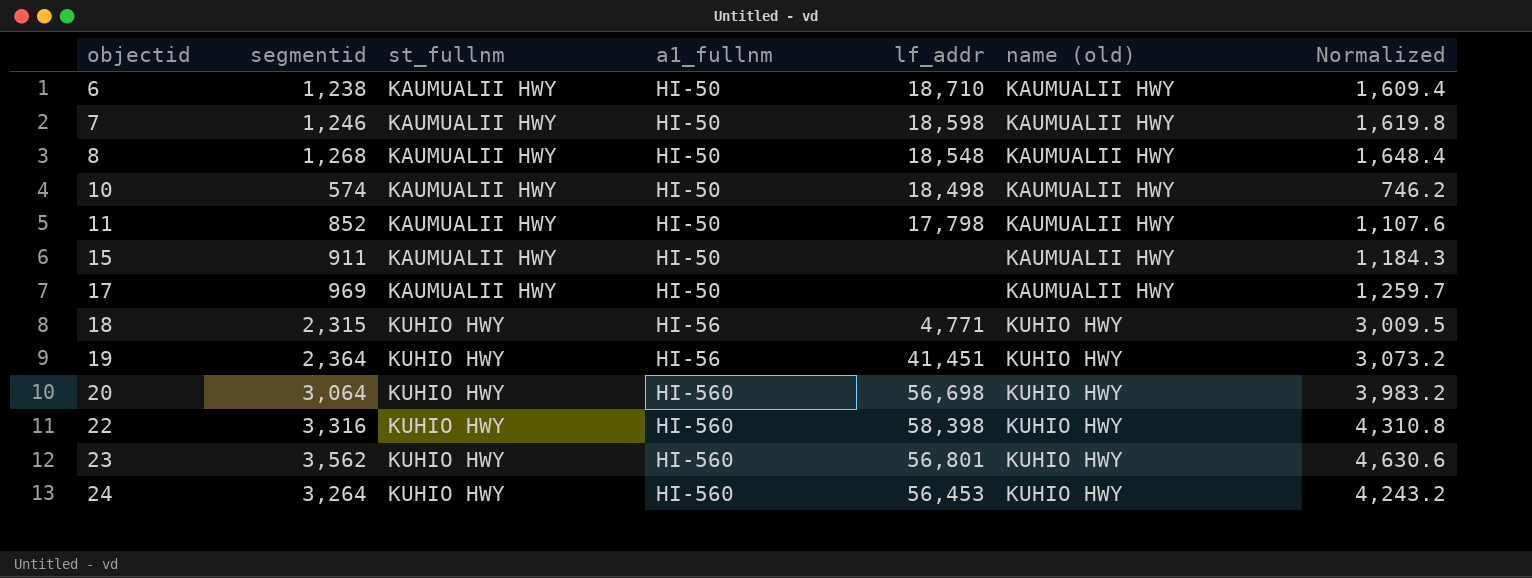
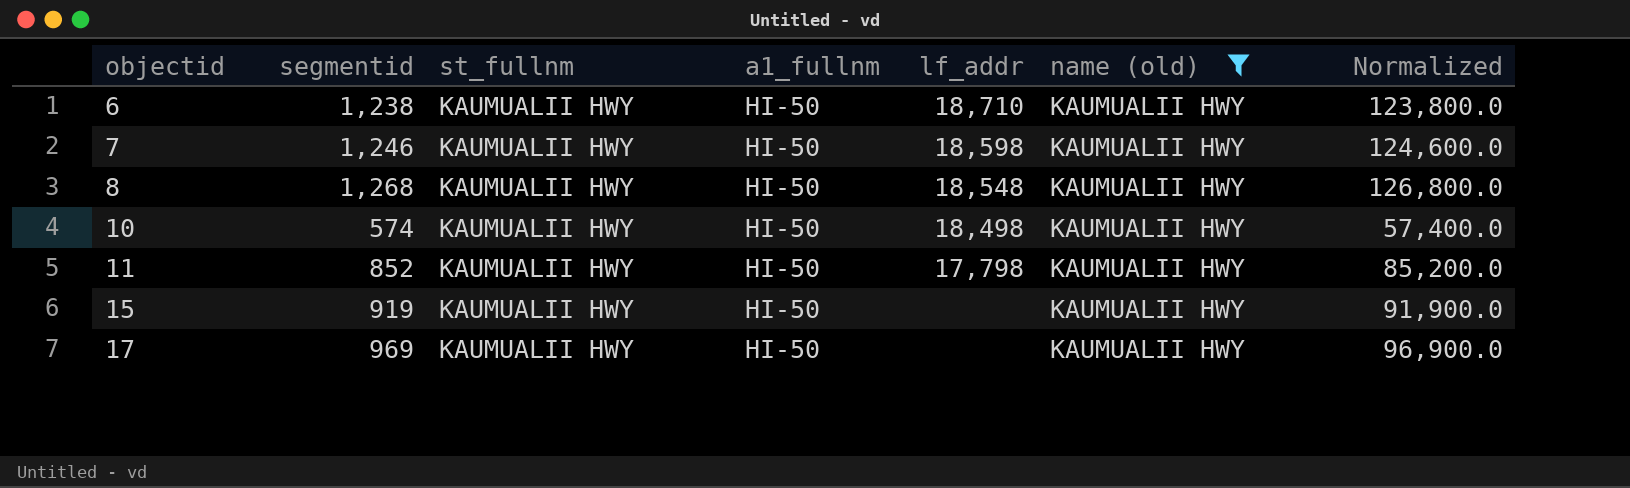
filter: none -> name (old) = KAUMUALII HWY
column Normalized | formula: [segmentid] * 1.3 -> [segmentid] * 100
15 | segmentid: 911 -> 919

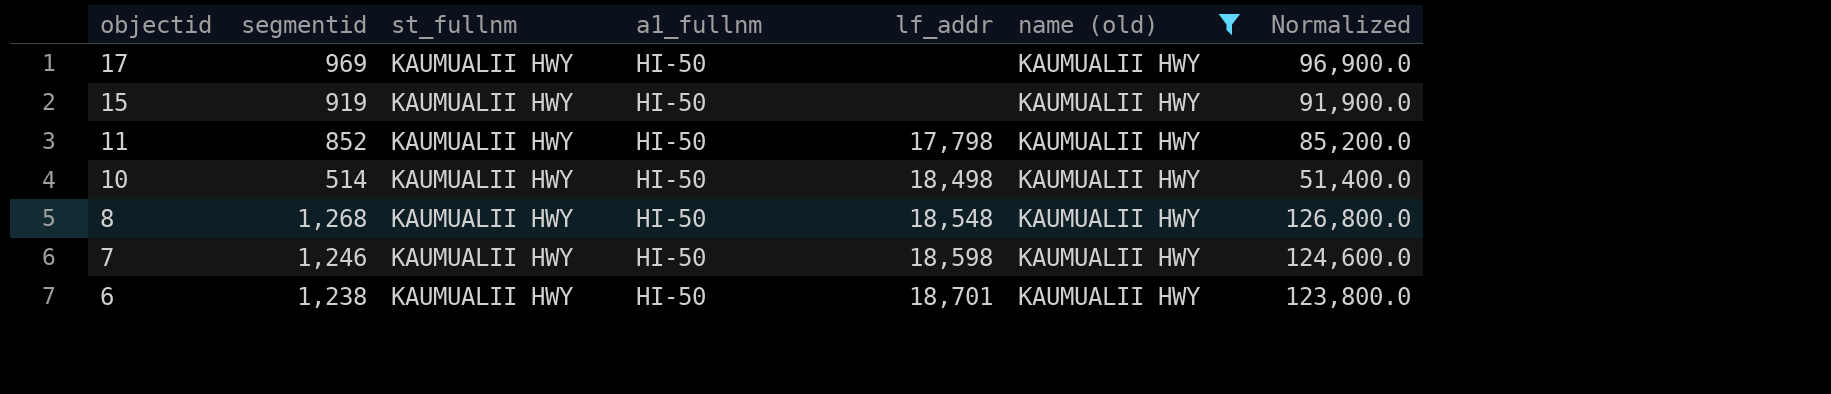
row order: objectid ascending -> objectid descending
10 | segmentid: 574 -> 514
10 | Normalized: 57,400.0 -> 51,400.0
6 | lf_addr: 18,710 -> 18,701

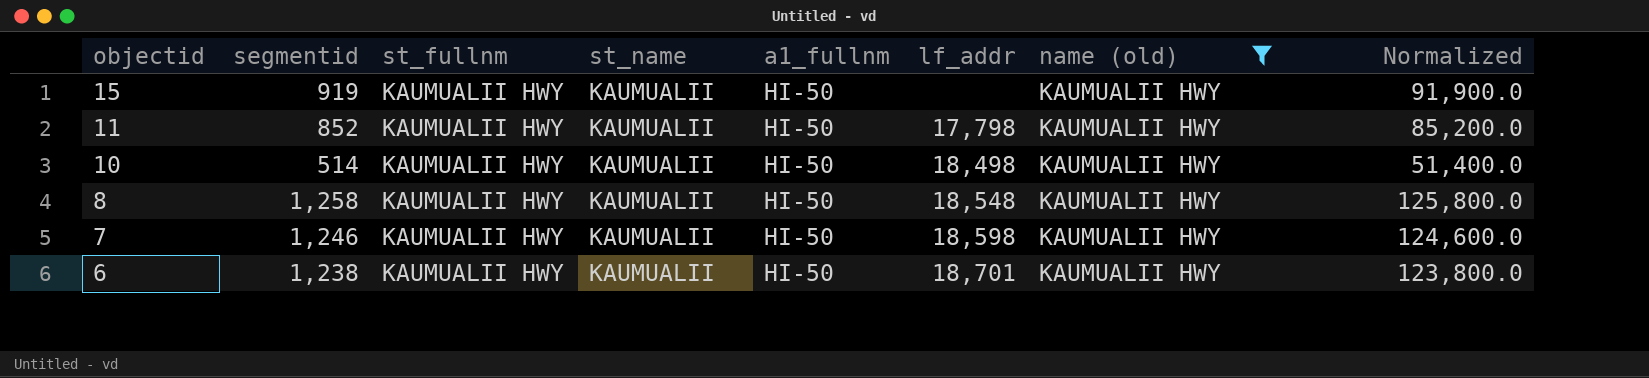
column st_name | position: none -> 4
row 17: 969 | KAUMUALII HWY | HI-50 | none | KAUMUALII HWY | 96,900.0 -> none
8 | segmentid: 1,268 -> 1,258
8 | Normalized: 126,800.0 -> 125,800.0

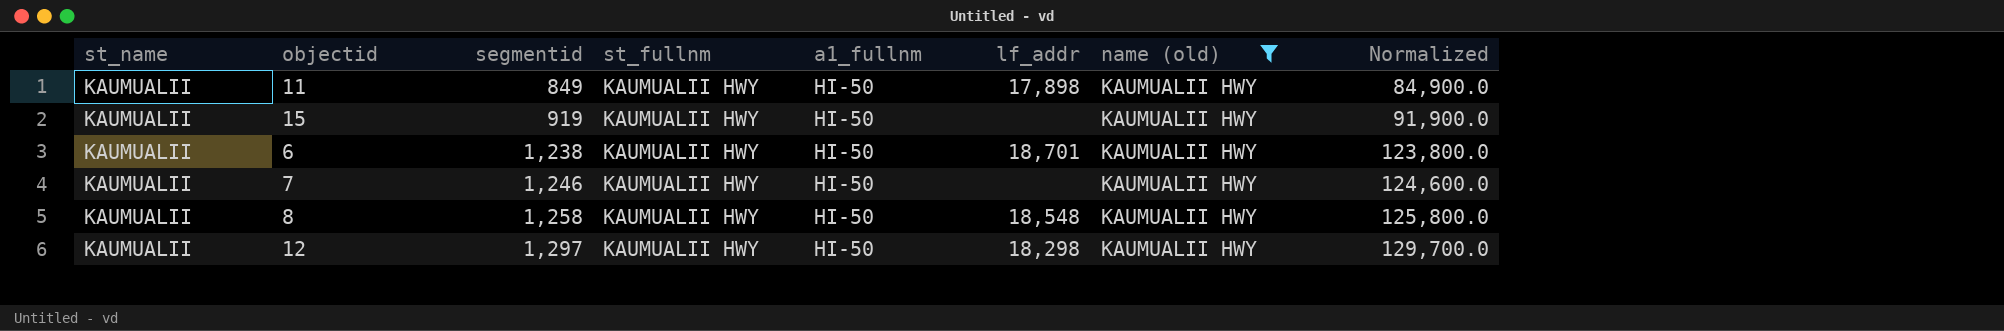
row order: objectid descending -> segmentid ascending
column st_name | position: 4 -> 1
row 10: 514 | KAUMUALII HWY | KAUMUALII | HI-50 | 18,498 | KAUMUALII HWY | 51,400.0 -> none
11 | segmentid: 852 -> 849
11 | lf_addr: 17,798 -> 17,898
11 | Normalized: 85,200.0 -> 84,900.0
7 | lf_addr: 18,598 -> none
row 12: none -> KAUMUALII | 1,297 | KAUMUALII HWY | HI-50 | 18,298 | KAUMUALII HWY | 129,700.0

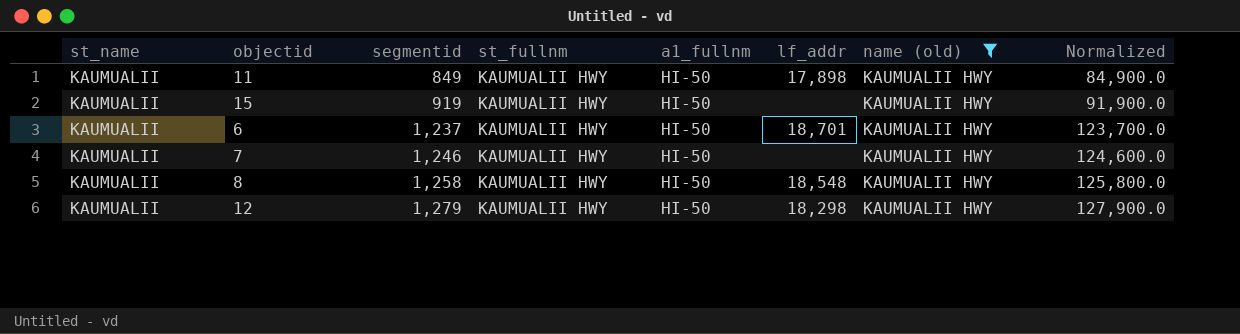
6 | segmentid: 1,238 -> 1,237
6 | Normalized: 123,800.0 -> 123,700.0
12 | segmentid: 1,297 -> 1,279
12 | Normalized: 129,700.0 -> 127,900.0

